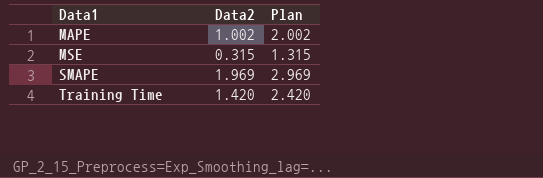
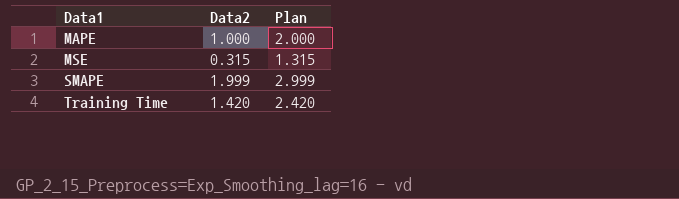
MAPE | Data2: 1.002 -> 1.000
MAPE | Plan: 2.002 -> 2.000
SMAPE | Data2: 1.969 -> 1.999
SMAPE | Plan: 2.969 -> 2.999

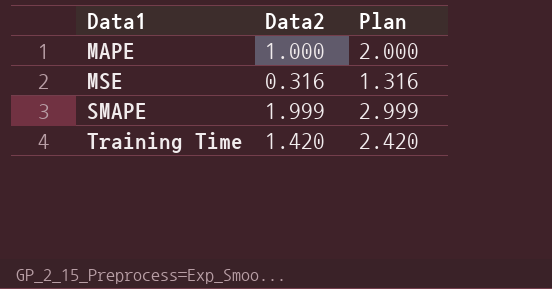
MSE | Data2: 0.315 -> 0.316
MSE | Plan: 1.315 -> 1.316

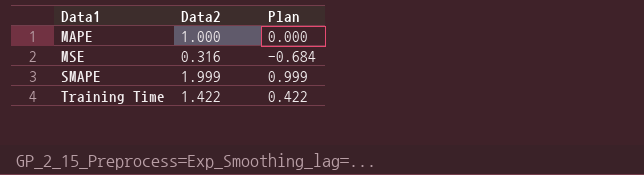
column Plan | formula: [Data2] + 1 -> [Data2] - 1
Training Time | Data2: 1.420 -> 1.422

